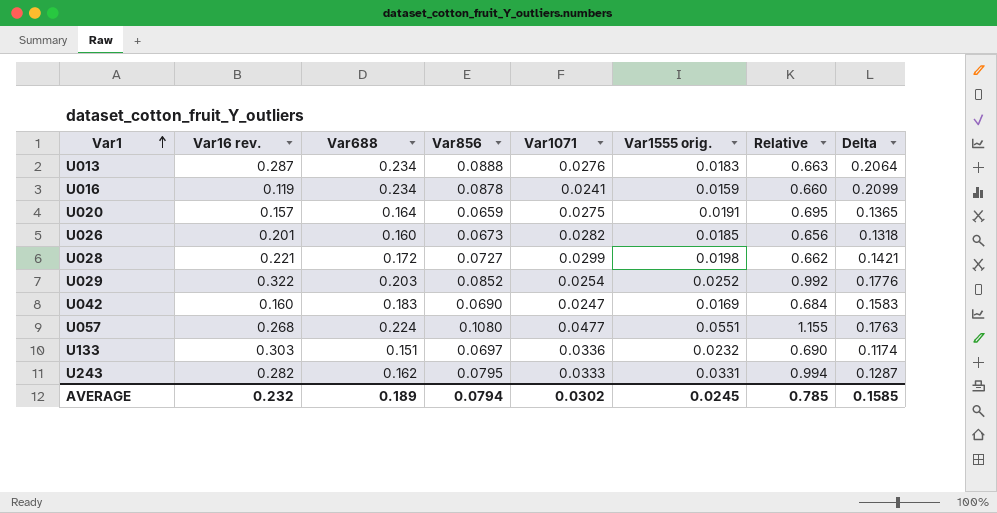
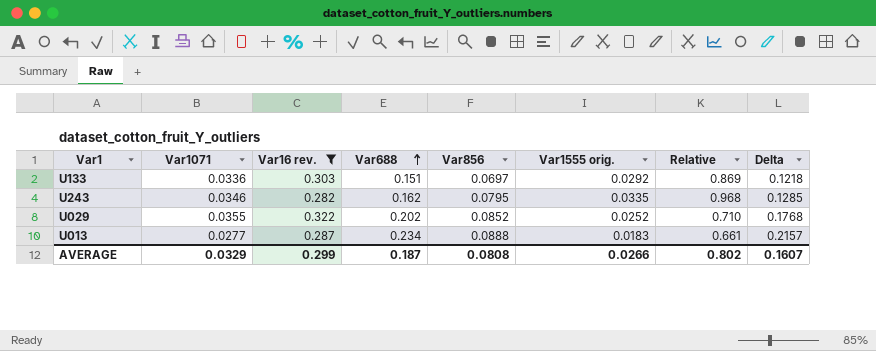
filter: none -> Var16 rev. >= 0.282
row order: Var1 ascending -> Var688 ascending
column Var1071 | position: 5 -> 2
column Delta | formula: [Var688] - [Var1071] -> [Var688] - [Var1555 orig.]
U133 | Var1555 orig.: 0.0232 -> 0.0292
U133 | Relative: 0.690 -> 0.869
U243 | Var1071: 0.0333 -> 0.0346
U243 | Var1555 orig.: 0.0331 -> 0.0335
U243 | Relative: 0.994 -> 0.968
U029 | Var1071: 0.0254 -> 0.0355
U029 | Var688: 0.203 -> 0.202
U029 | Relative: 0.992 -> 0.710
U013 | Var1071: 0.0276 -> 0.0277
U013 | Relative: 0.663 -> 0.661
AVERAGE | Var1071: 0.0302 -> 0.0329
AVERAGE | Var16 rev.: 0.232 -> 0.299
AVERAGE | Var688: 0.189 -> 0.187
AVERAGE | Var856: 0.0794 -> 0.0808
AVERAGE | Var1555 orig.: 0.0245 -> 0.0266
AVERAGE | Relative: 0.785 -> 0.802
AVERAGE | Delta: 0.1585 -> 0.1607

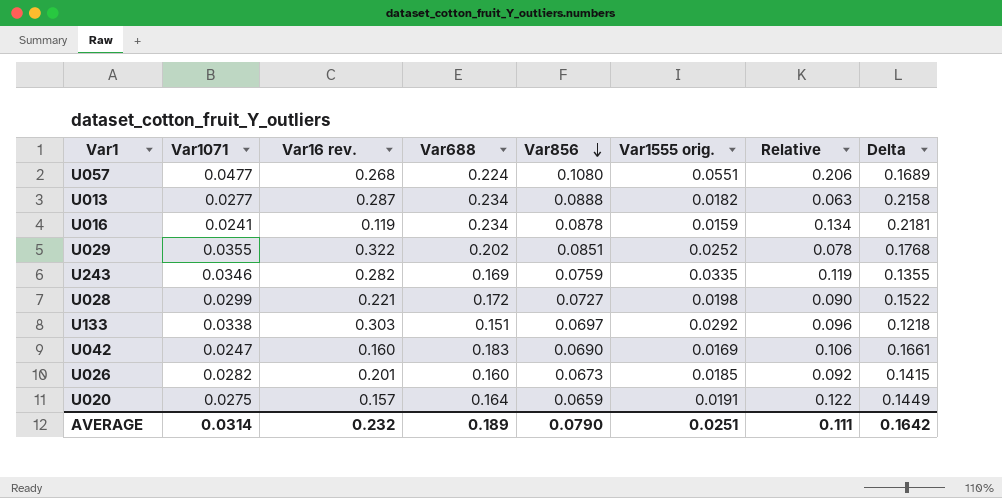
filter: Var16 rev. >= 0.282 -> none
row order: Var688 ascending -> Var856 descending
column Relative | formula: [Var1555 orig.] / [Var1071] -> [Var1555 orig.] / [Var16 rev.]
U013 | Var1555 orig.: 0.0183 -> 0.0182
U013 | Delta: 0.2157 -> 0.2158
U029 | Var856: 0.0852 -> 0.0851
U243 | Var688: 0.162 -> 0.169
U243 | Var856: 0.0795 -> 0.0759
U243 | Delta: 0.1285 -> 0.1355
U133 | Var1071: 0.0336 -> 0.0338
AVERAGE | Var1071: 0.0329 -> 0.0314
AVERAGE | Var16 rev.: 0.299 -> 0.232
AVERAGE | Var688: 0.187 -> 0.189
AVERAGE | Var856: 0.0808 -> 0.0790
AVERAGE | Var1555 orig.: 0.0266 -> 0.0251
AVERAGE | Relative: 0.802 -> 0.111
AVERAGE | Delta: 0.1607 -> 0.1642

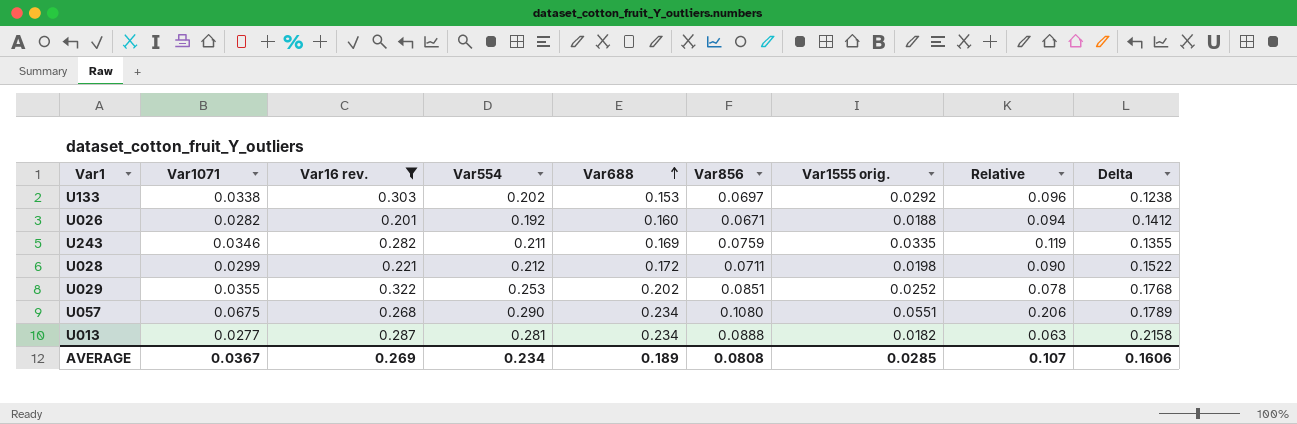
filter: none -> Var16 rev. >= 0.201
row order: Var856 descending -> Var688 ascending
column Var554 | position: none -> 4
U133 | Var688: 0.151 -> 0.153
U133 | Delta: 0.1218 -> 0.1238
U026 | Var856: 0.0673 -> 0.0671
U026 | Var1555 orig.: 0.0185 -> 0.0188
U026 | Relative: 0.092 -> 0.094
U026 | Delta: 0.1415 -> 0.1412
U028 | Var856: 0.0727 -> 0.0711
U057 | Var1071: 0.0477 -> 0.0675
U057 | Var688: 0.224 -> 0.234
U057 | Delta: 0.1689 -> 0.1789
AVERAGE | Var1071: 0.0314 -> 0.0367
AVERAGE | Var16 rev.: 0.232 -> 0.269
AVERAGE | Var856: 0.0790 -> 0.0808
AVERAGE | Var1555 orig.: 0.0251 -> 0.0285
AVERAGE | Relative: 0.111 -> 0.107
AVERAGE | Delta: 0.1642 -> 0.1606

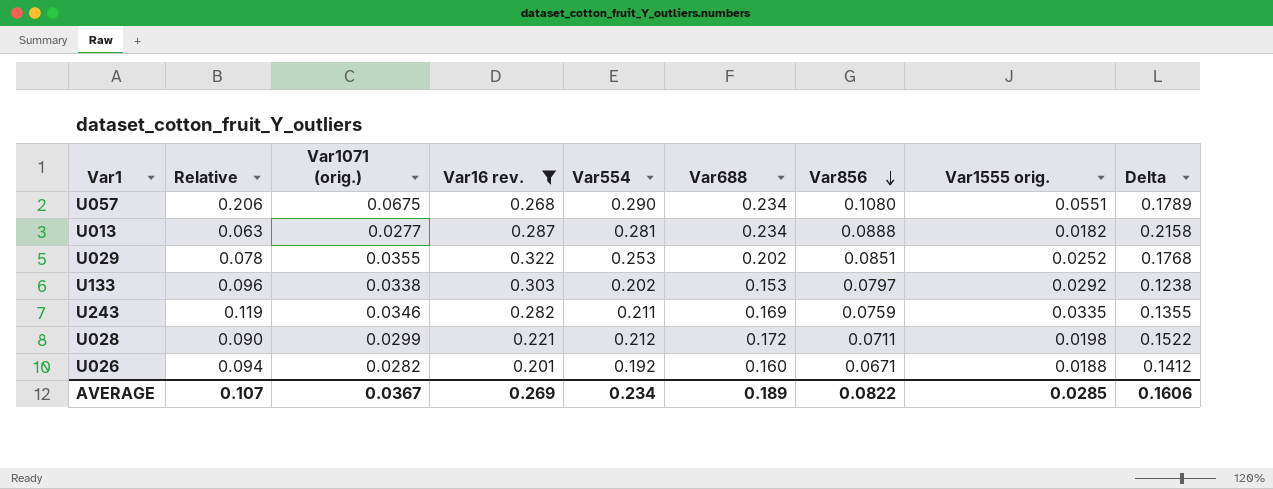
row order: Var688 ascending -> Var856 descending
column Relative | position: 8 -> 2
column name: Var1071 -> Var1071 (orig.)
U133 | Var856: 0.0697 -> 0.0797
AVERAGE | Var856: 0.0808 -> 0.0822

